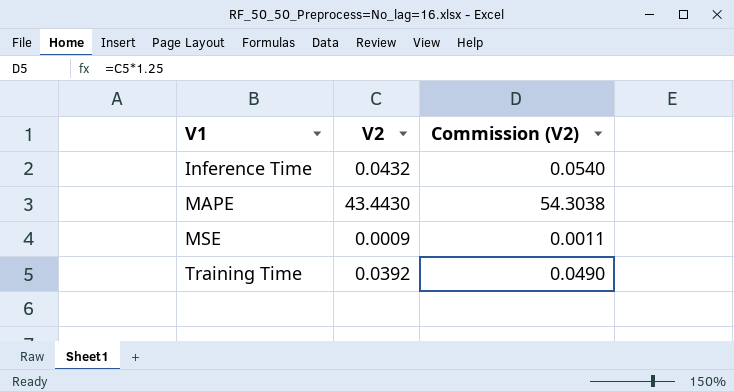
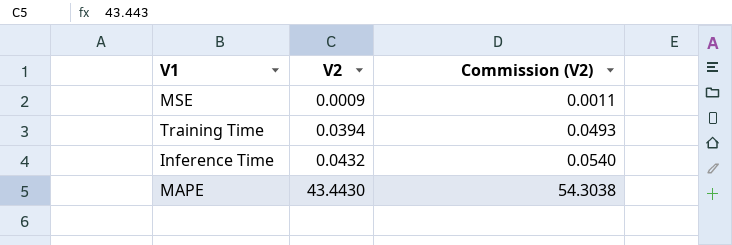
row order: V1 ascending -> V2 ascending
Training Time | V2: 0.0392 -> 0.0394
Training Time | Commission (V2): 0.0490 -> 0.0493

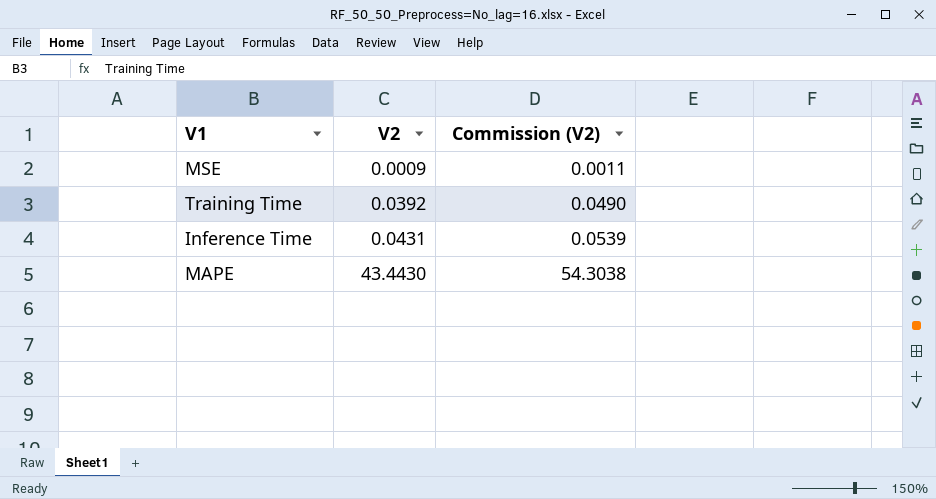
Training Time | V2: 0.0394 -> 0.0392
Training Time | Commission (V2): 0.0493 -> 0.0490
Inference Time | V2: 0.0432 -> 0.0431
Inference Time | Commission (V2): 0.0540 -> 0.0539

